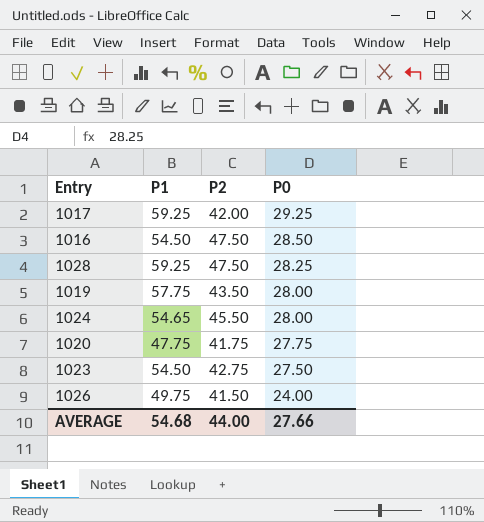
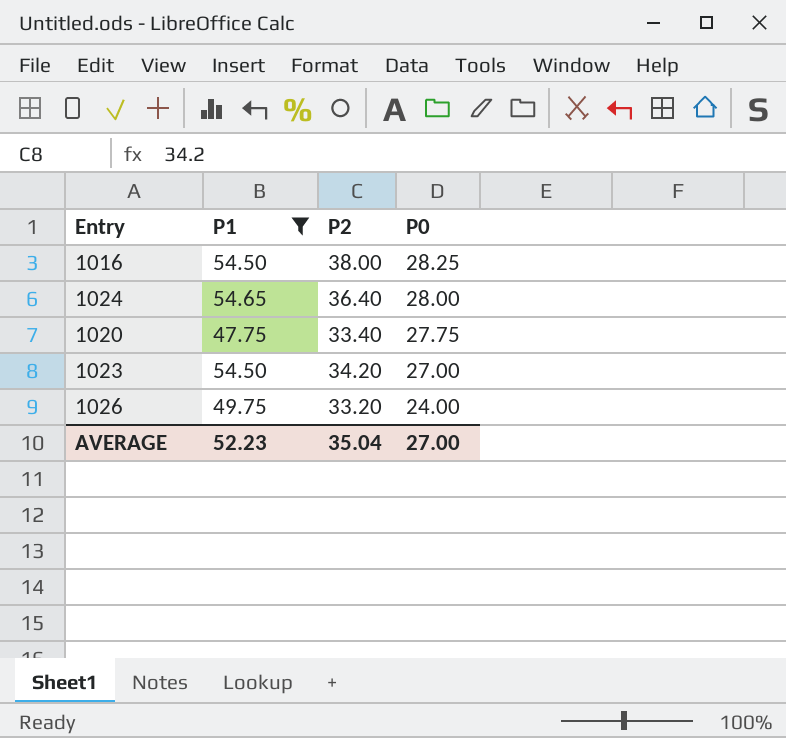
filter: none -> P1 <= 54.65
1016 | P2: 47.50 -> 38.00
1016 | P0: 28.50 -> 28.25
1024 | P2: 45.50 -> 36.40
1020 | P2: 41.75 -> 33.40
1023 | P2: 42.75 -> 34.20
1023 | P0: 27.50 -> 27.00
1026 | P2: 41.50 -> 33.20
AVERAGE | P1: 54.68 -> 52.23
AVERAGE | P2: 44.00 -> 35.04
AVERAGE | P0: 27.66 -> 27.00

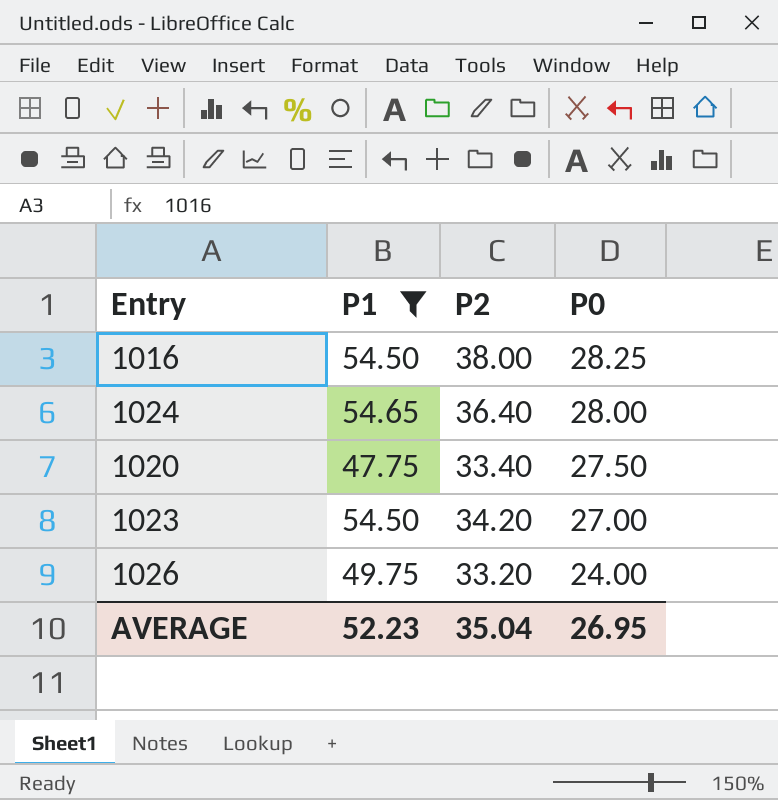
1020 | P0: 27.75 -> 27.50
AVERAGE | P0: 27.00 -> 26.95

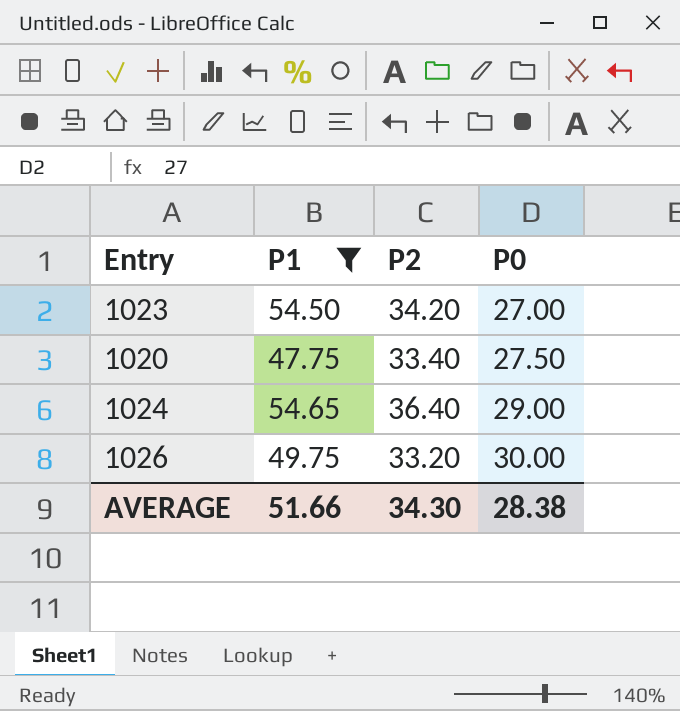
row order: P0 descending -> P0 ascending
row 1016: 54.50 | 38.00 | 28.25 -> none
1024 | P0: 28.00 -> 29.00
1026 | P0: 24.00 -> 30.00
AVERAGE | P1: 52.23 -> 51.66
AVERAGE | P2: 35.04 -> 34.30
AVERAGE | P0: 26.95 -> 28.38

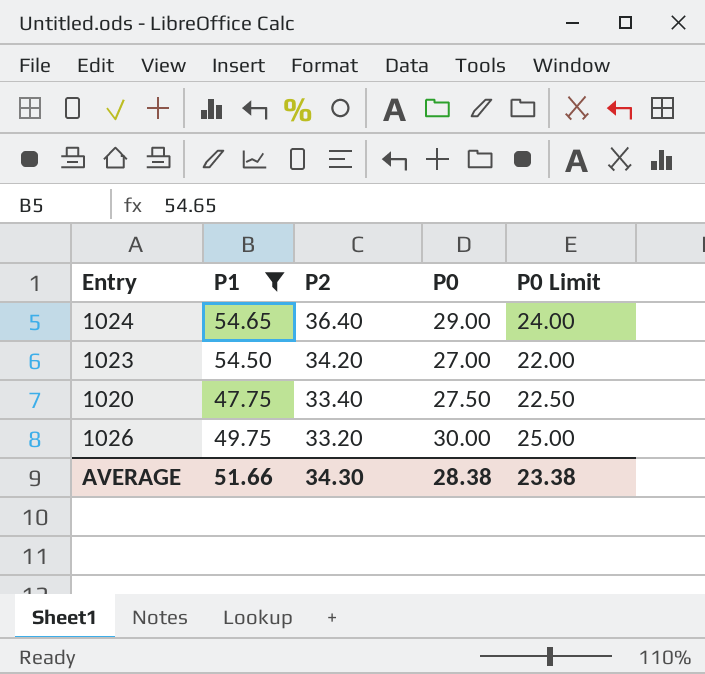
row order: P0 ascending -> P2 descending
column P0 Limit | formula: none -> [P0] - 5

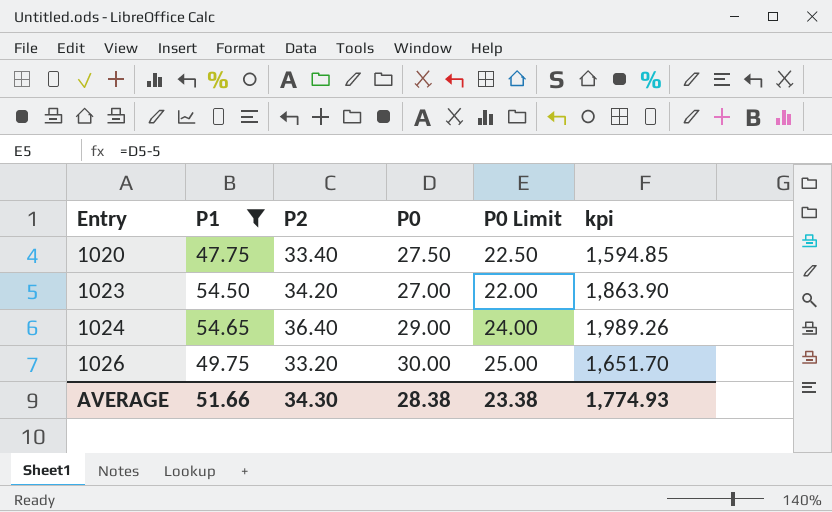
row order: P2 descending -> Entry ascending
column kpi | formula: none -> [P1] * [P2]

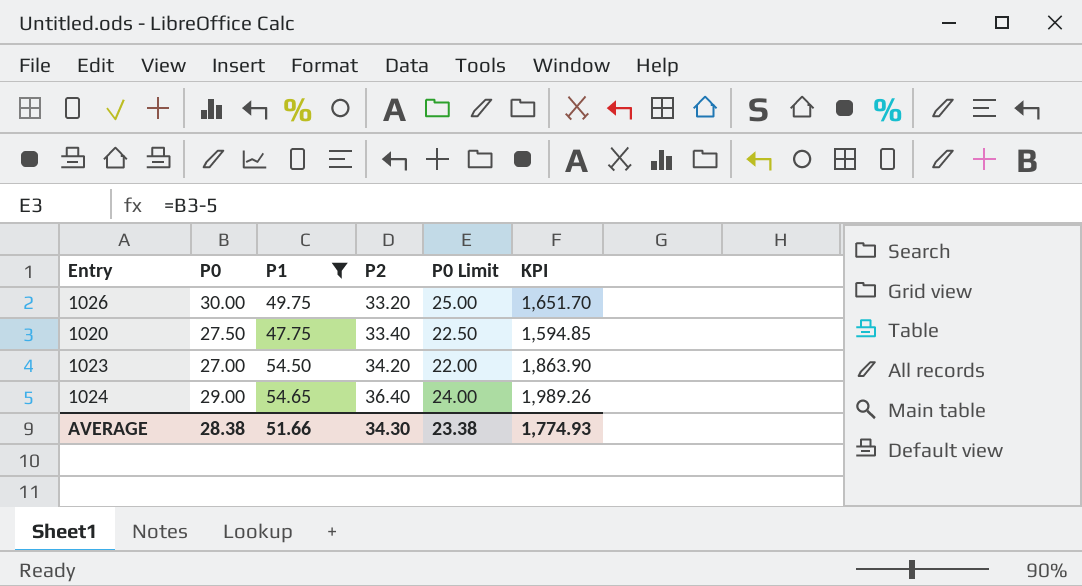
row order: Entry ascending -> P2 ascending
column P0 | position: 4 -> 2
column name: kpi -> KPI

